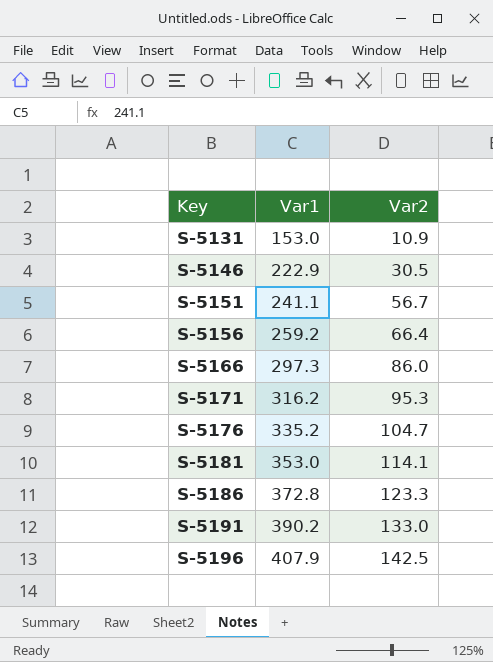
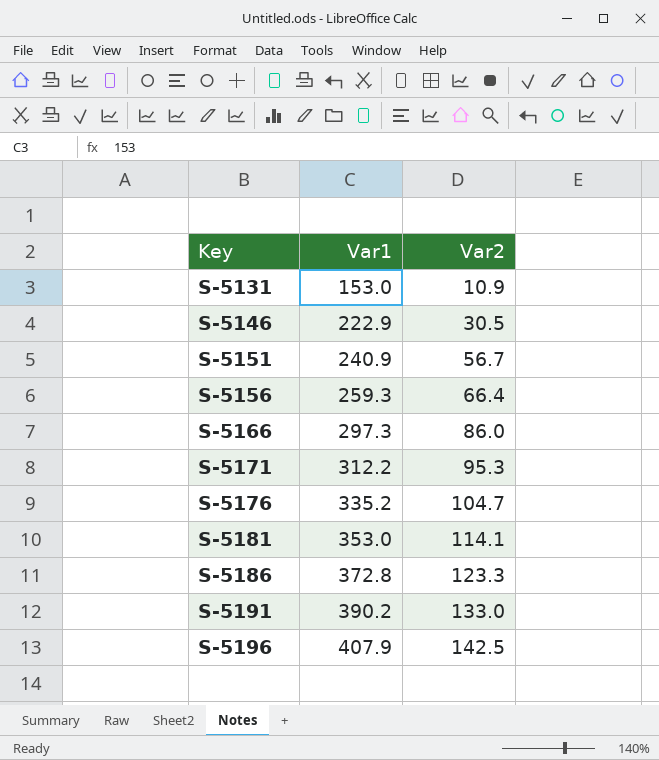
S-5151 | Var1: 241.1 -> 240.9
S-5156 | Var1: 259.2 -> 259.3
S-5171 | Var1: 316.2 -> 312.2

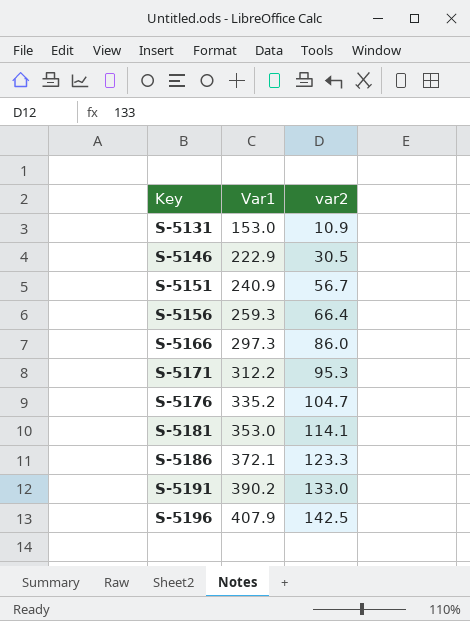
column name: Var2 -> var2
S-5186 | Var1: 372.8 -> 372.1

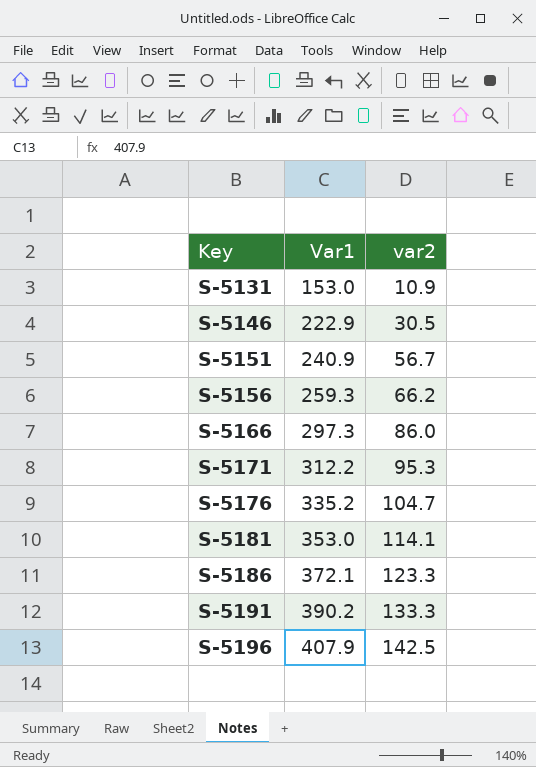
S-5156 | var2: 66.4 -> 66.2
S-5191 | var2: 133.0 -> 133.3

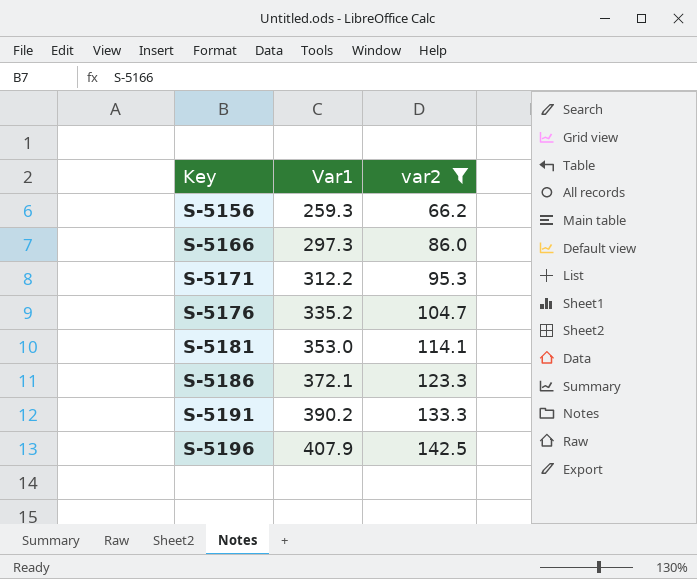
filter: none -> var2 >= 66.2

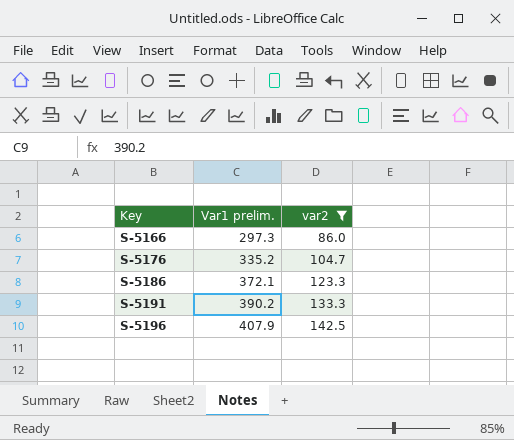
column name: Var1 -> Var1 prelim.
row S-5156: 259.3 | 66.2 -> none
row S-5171: 312.2 | 95.3 -> none
row S-5181: 353.0 | 114.1 -> none

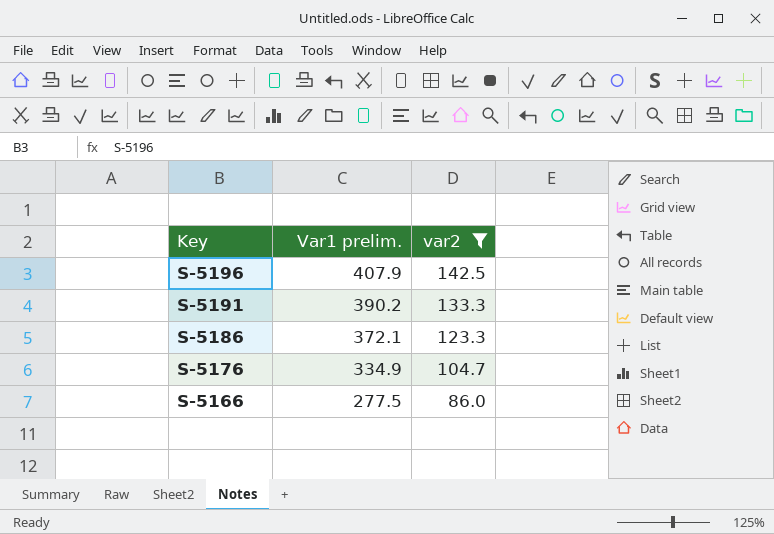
row order: Key ascending -> Key descending
S-5176 | Var1 prelim.: 335.2 -> 334.9
S-5166 | Var1 prelim.: 297.3 -> 277.5

